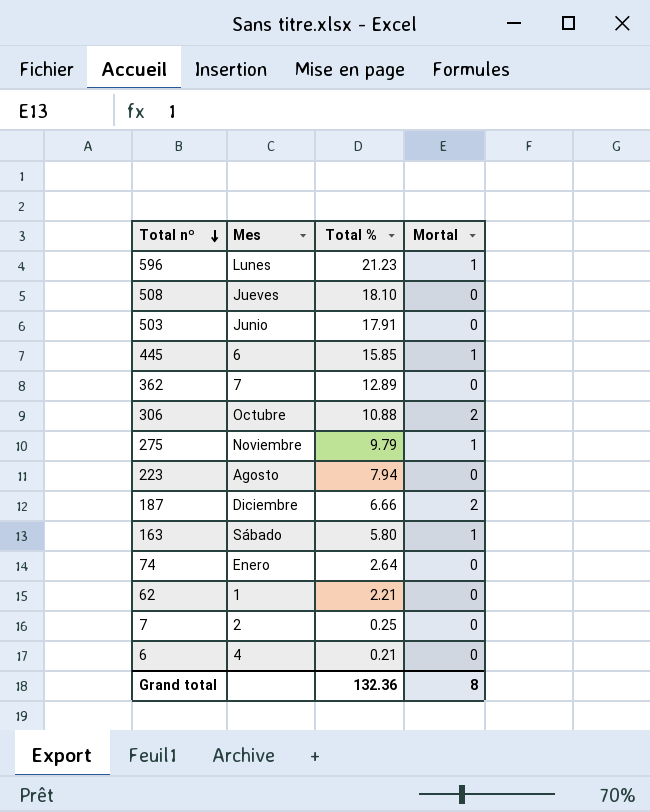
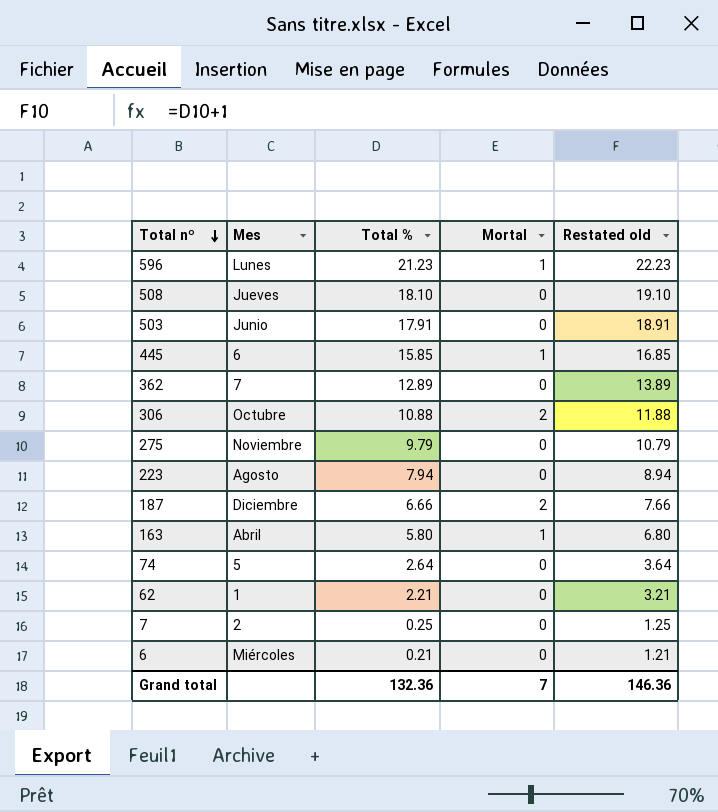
column Restated old | formula: none -> [Total %] + 1
275 | Mortal: 1 -> 0
163 | Mes: Sábado -> Abril
74 | Mes: Enero -> 5
6 | Mes: 4 -> Miércoles
Grand total | Mortal: 8 -> 7

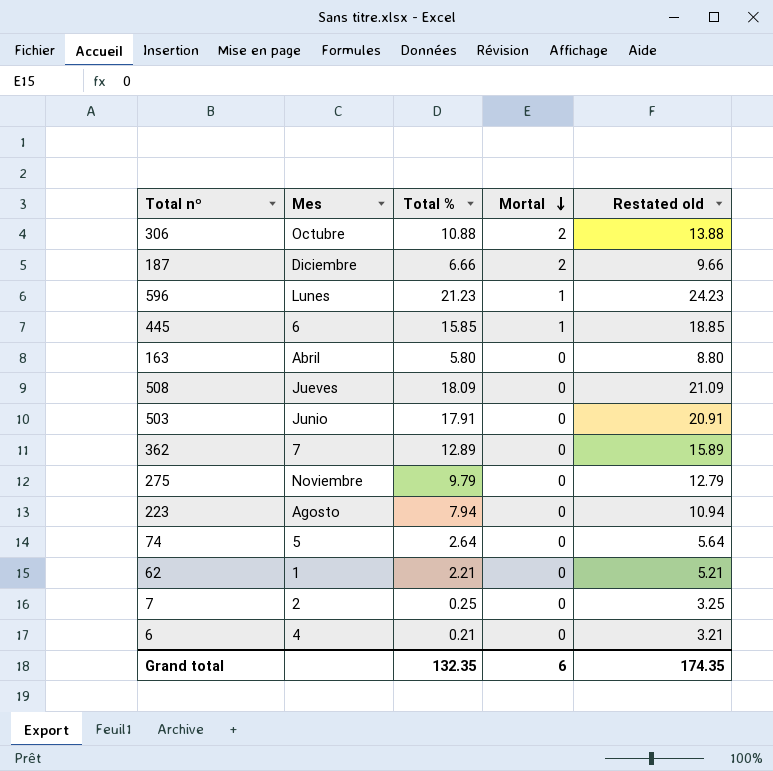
row order: Total nº descending -> Mortal descending
column Restated old | formula: [Total %] + 1 -> [Total %] + 3
163 | Mortal: 1 -> 0
508 | Total %: 18.10 -> 18.09
6 | Mes: Miércoles -> 4
Grand total | Total %: 132.36 -> 132.35
Grand total | Mortal: 7 -> 6
Grand total | Restated old: 146.36 -> 174.35

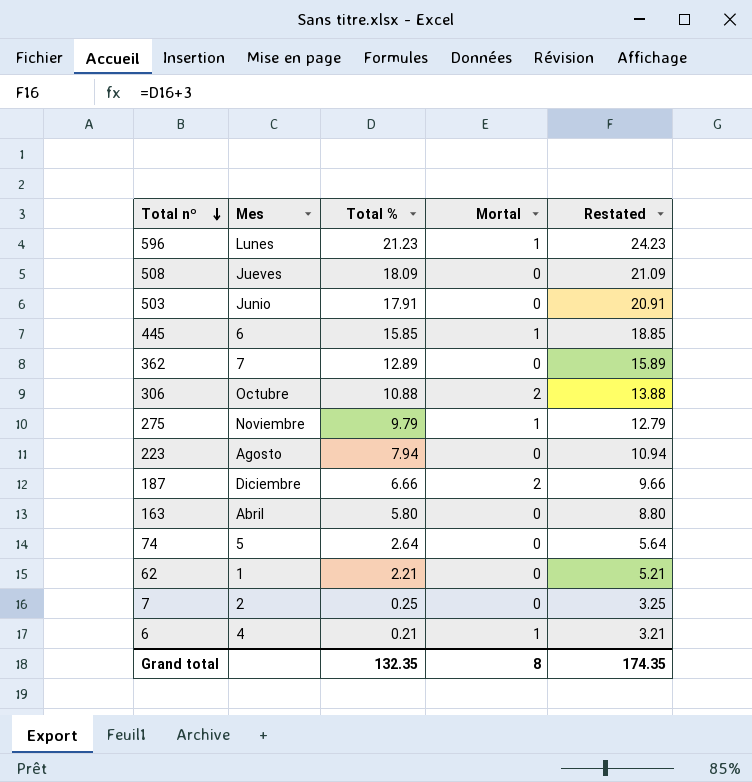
row order: Mortal descending -> Total nº descending
column name: Restated old -> Restated
275 | Mortal: 0 -> 1
6 | Mortal: 0 -> 1
Grand total | Mortal: 6 -> 8

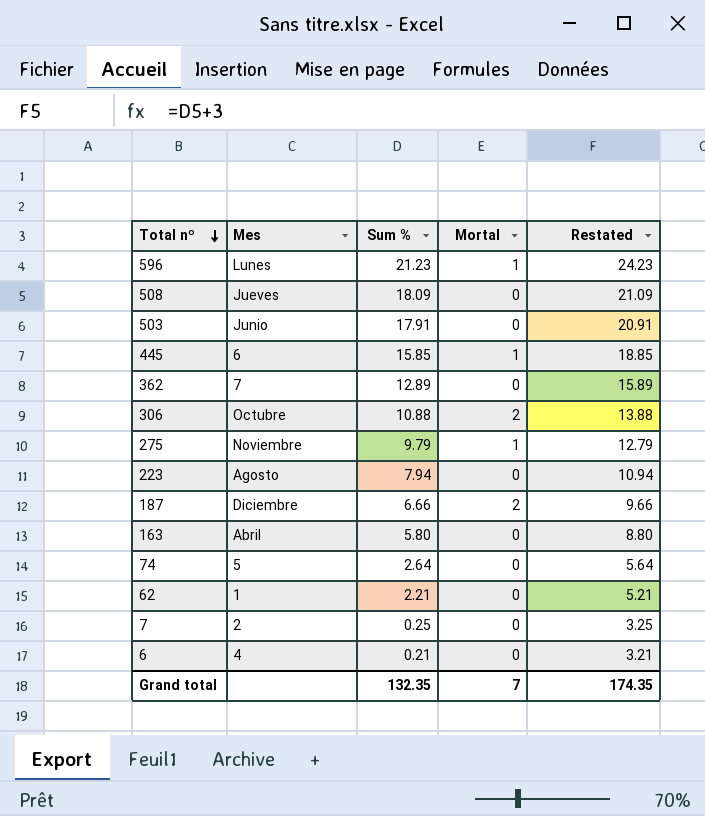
column name: Total % -> Sum %
6 | Mortal: 1 -> 0
Grand total | Mortal: 8 -> 7

